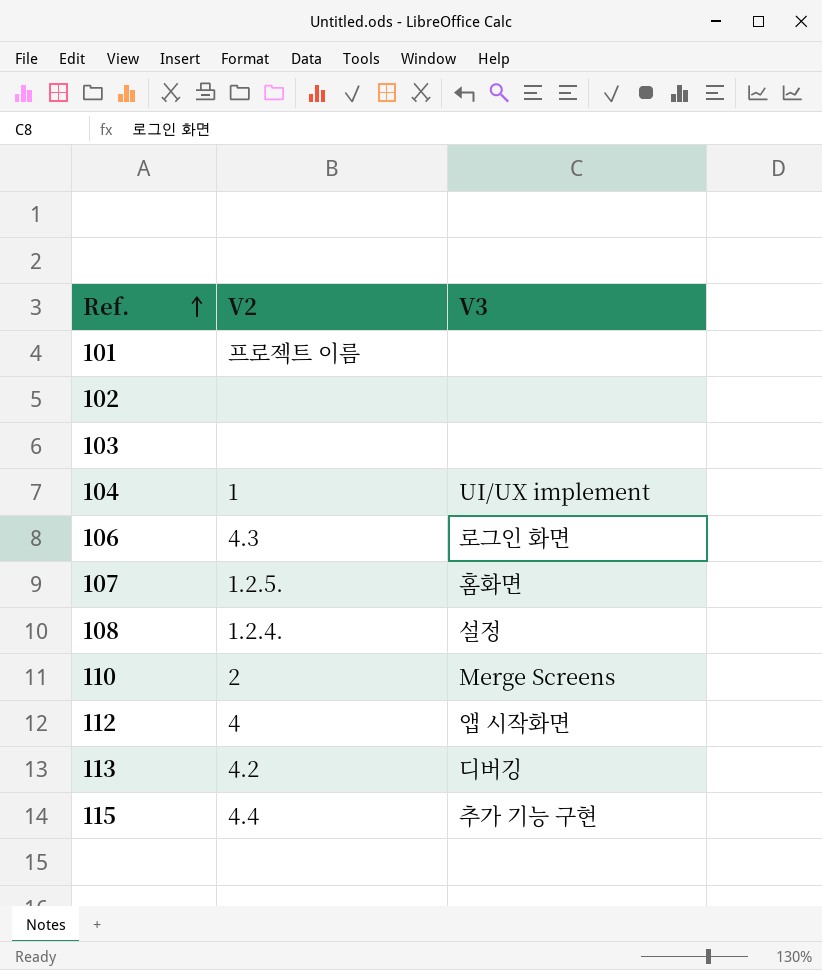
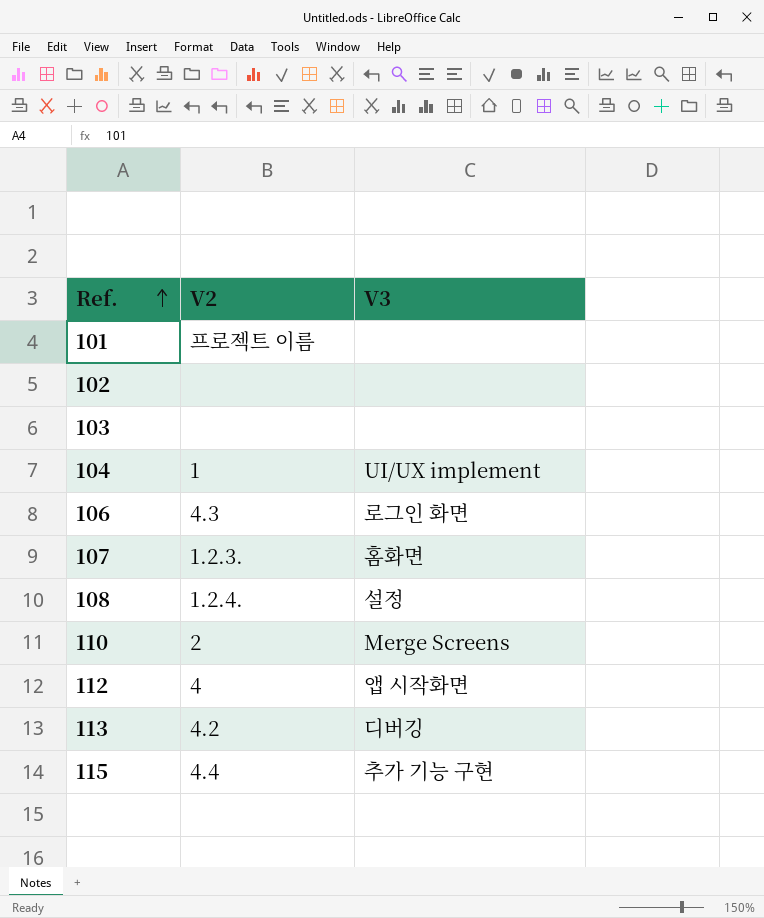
107 | V2: 1.2.5. -> 1.2.3.

